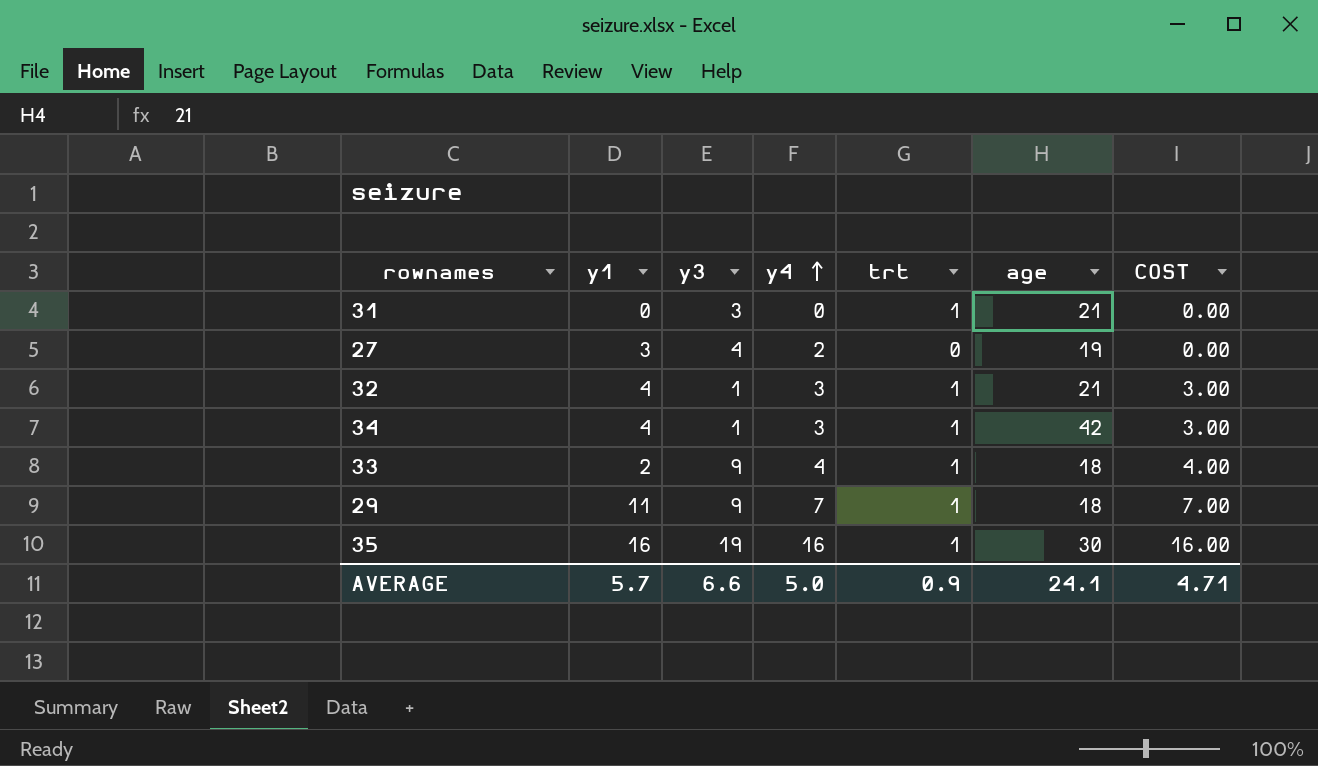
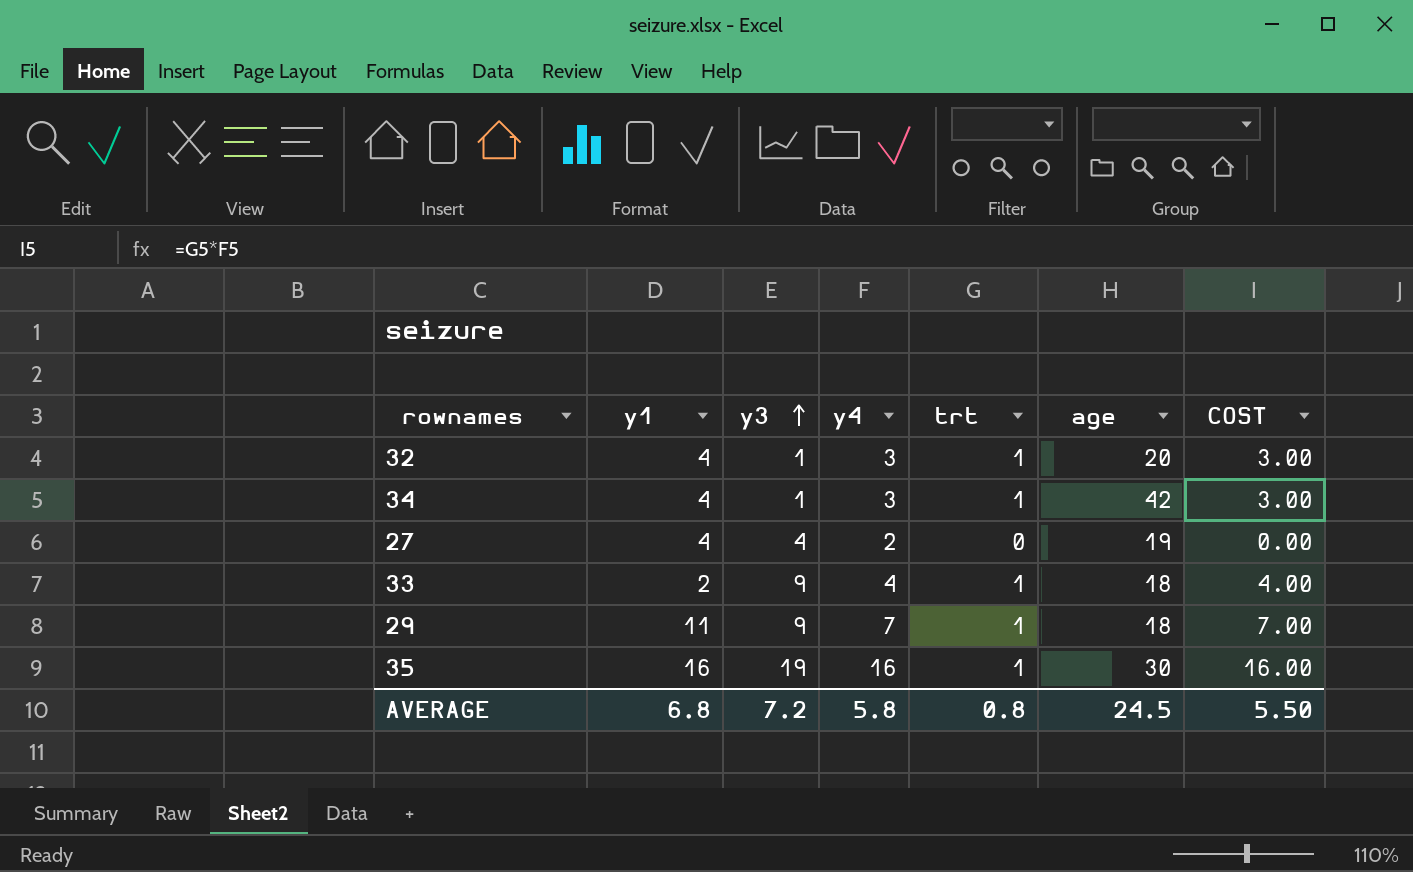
row order: y4 ascending -> y3 ascending
row 31: 0 | 3 | 0 | 1 | 21 | 0.00 -> none
32 | age: 21 -> 20
27 | y1: 3 -> 4
AVERAGE | y1: 5.7 -> 6.8
AVERAGE | y3: 6.6 -> 7.2
AVERAGE | y4: 5.0 -> 5.8
AVERAGE | trt: 0.9 -> 0.8
AVERAGE | age: 24.1 -> 24.5
AVERAGE | COST: 4.71 -> 5.50

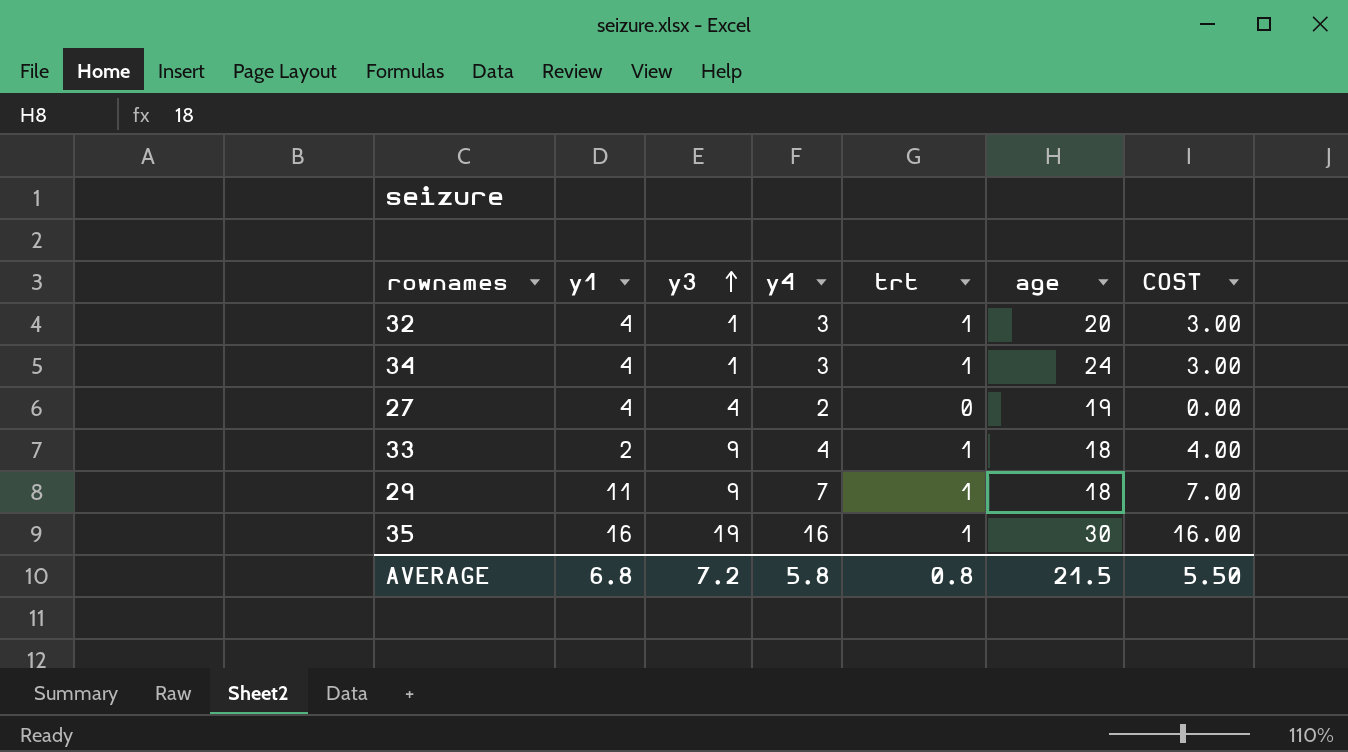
34 | age: 42 -> 24
AVERAGE | age: 24.5 -> 21.5

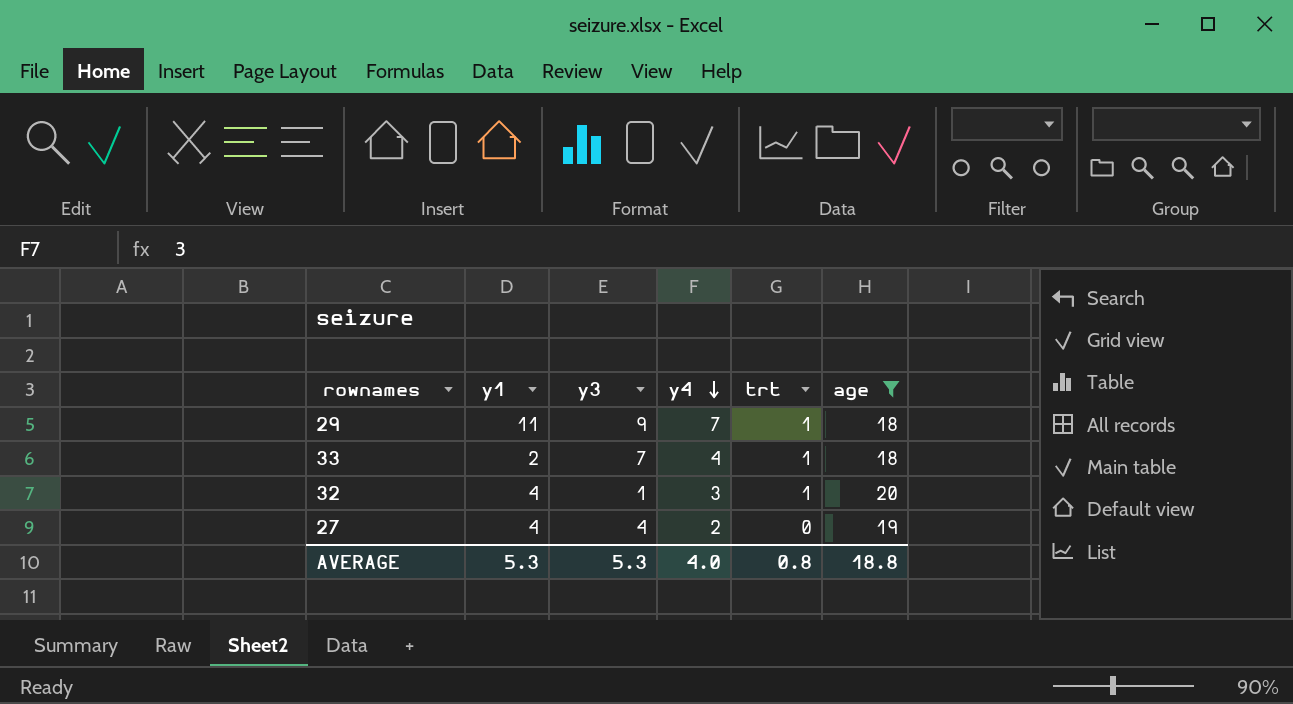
filter: none -> age <= 20
row order: y3 ascending -> y4 descending
column COST | formula: [y4] * [trt] -> none
33 | y3: 9 -> 7
AVERAGE | y1: 6.8 -> 5.3
AVERAGE | y3: 7.2 -> 5.3
AVERAGE | y4: 5.8 -> 4.0
AVERAGE | age: 21.5 -> 18.8

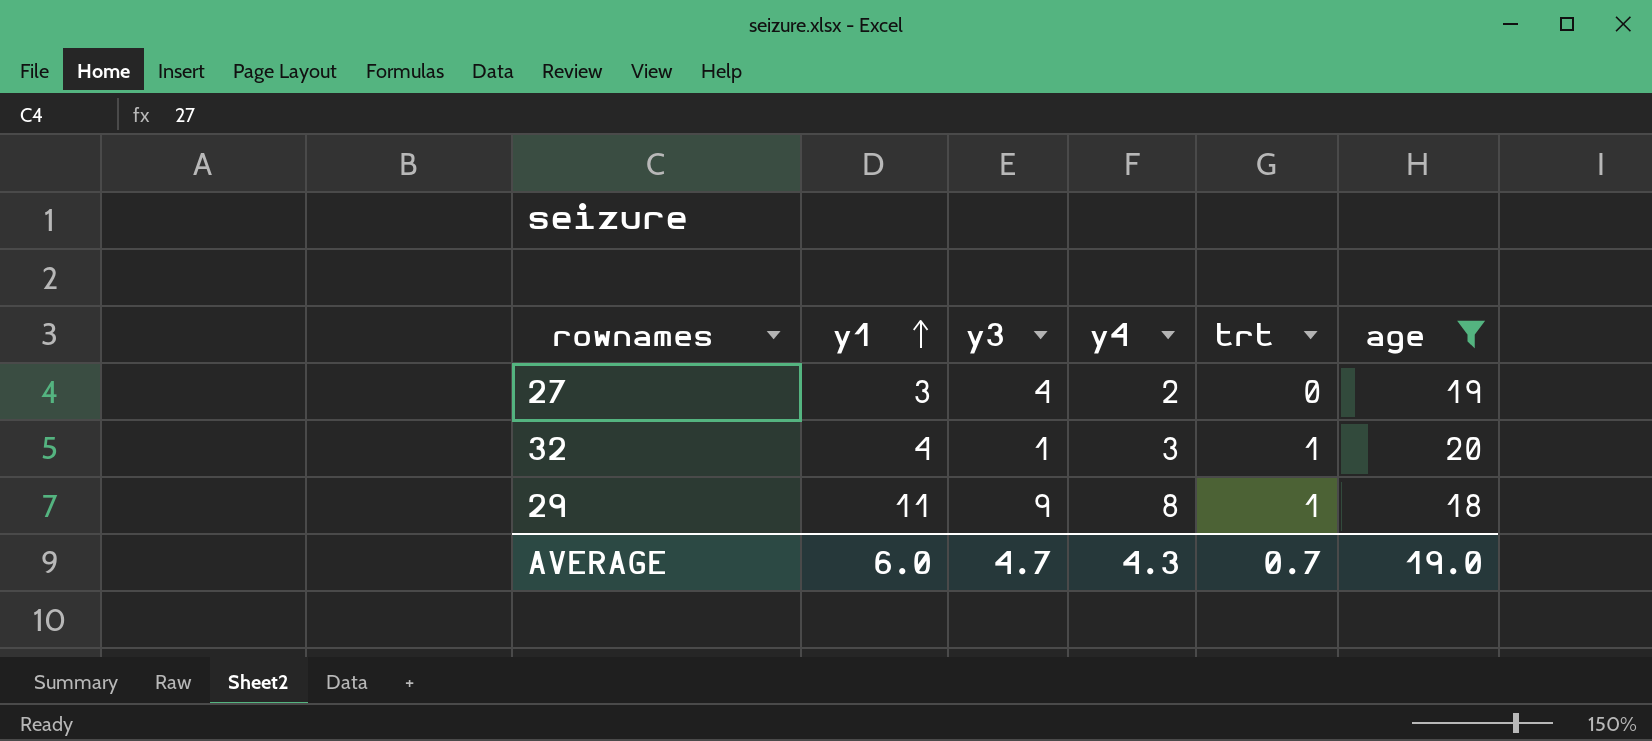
row order: y4 descending -> y1 ascending
row 33: 2 | 7 | 4 | 1 | 18 -> none
27 | y1: 4 -> 3
29 | y4: 7 -> 8
AVERAGE | y1: 5.3 -> 6.0
AVERAGE | y3: 5.3 -> 4.7
AVERAGE | y4: 4.0 -> 4.3
AVERAGE | trt: 0.8 -> 0.7
AVERAGE | age: 18.8 -> 19.0

